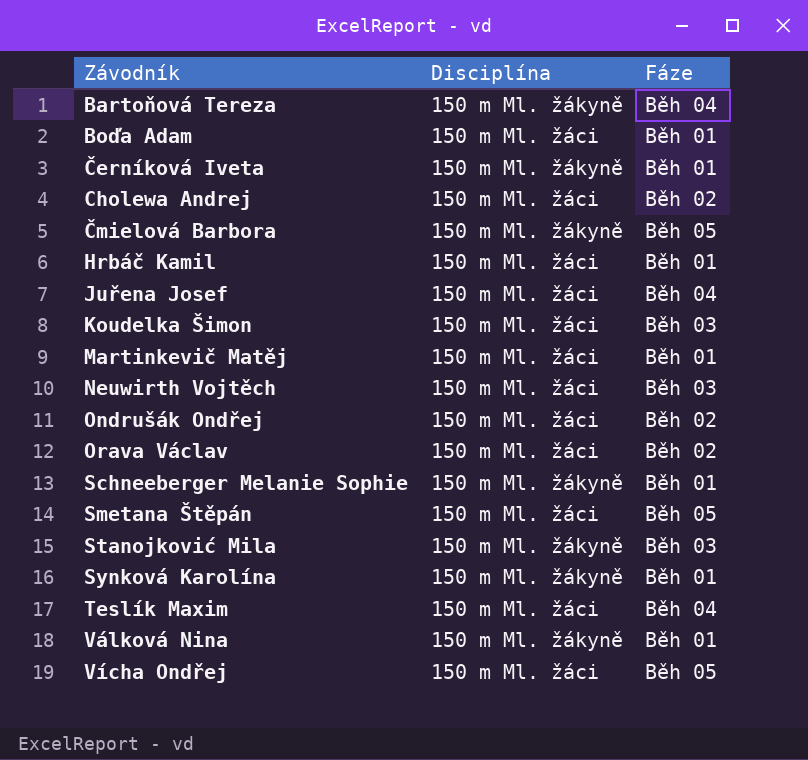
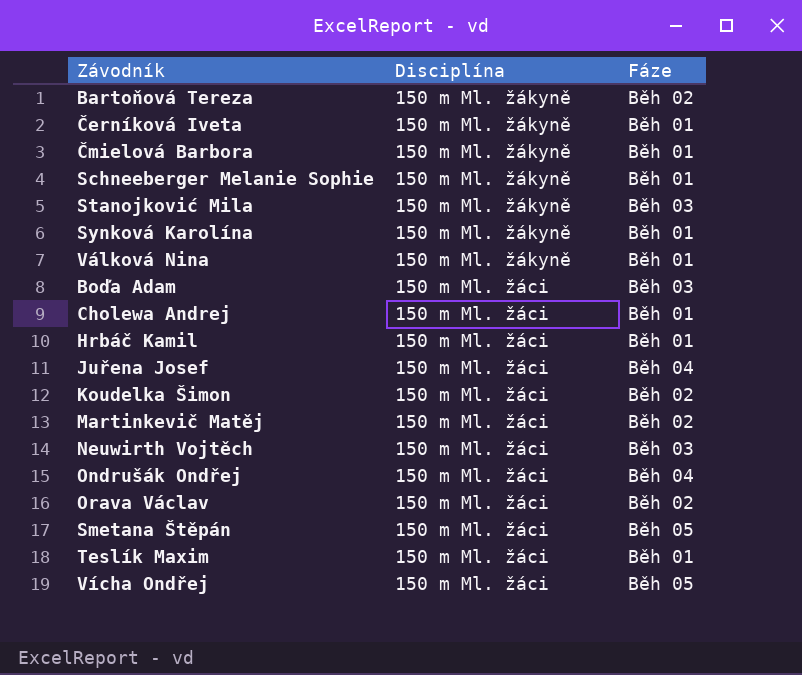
row order: Závodník ascending -> Disciplína descending
Bartoňová Tereza | Fáze: Běh 04 -> Běh 02
Čmielová Barbora | Fáze: Běh 05 -> Běh 01
Boďa Adam | Fáze: Běh 01 -> Běh 03
Cholewa Andrej | Fáze: Běh 02 -> Běh 01
Koudelka Šimon | Fáze: Běh 03 -> Běh 02
Martinkevič Matěj | Fáze: Běh 01 -> Běh 02
Ondrušák Ondřej | Fáze: Běh 02 -> Běh 04
Teslík Maxim | Fáze: Běh 04 -> Běh 01

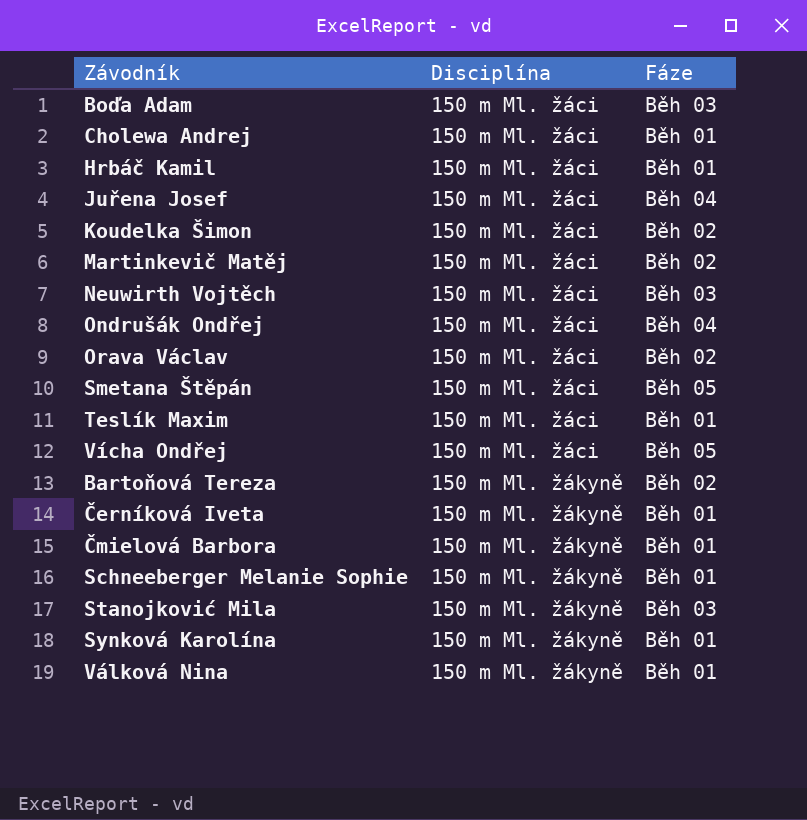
row order: Disciplína descending -> Disciplína ascending

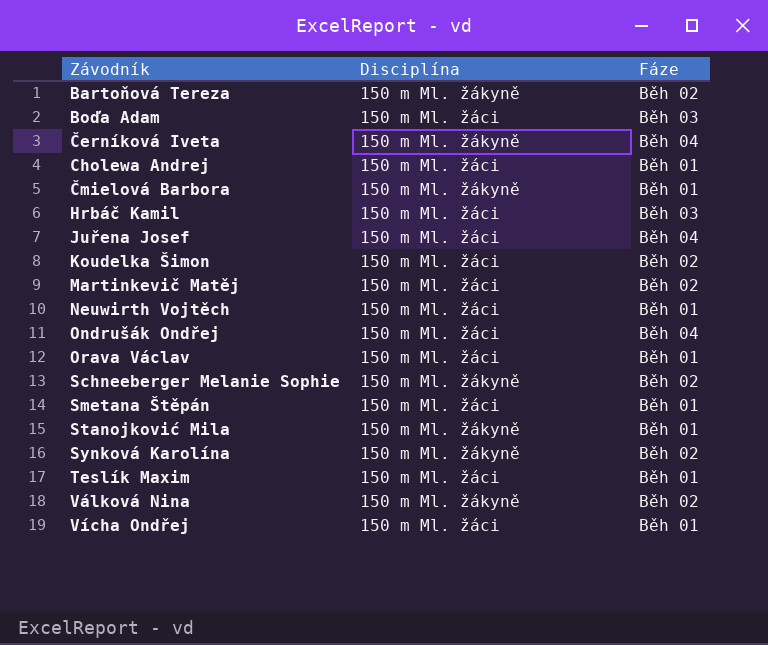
row order: Disciplína ascending -> Závodník ascending
Černíková Iveta | Fáze: Běh 01 -> Běh 04
Hrbáč Kamil | Fáze: Běh 01 -> Běh 03
Neuwirth Vojtěch | Fáze: Běh 03 -> Běh 01
Orava Václav | Fáze: Běh 02 -> Běh 01
Schneeberger Melanie Sophie | Fáze: Běh 01 -> Běh 02
Smetana Štěpán | Fáze: Běh 05 -> Běh 01
Stanojković Mila | Fáze: Běh 03 -> Běh 01
Synková Karolína | Fáze: Běh 01 -> Běh 02
Válková Nina | Fáze: Běh 01 -> Běh 02
Vícha Ondřej | Fáze: Běh 05 -> Běh 01

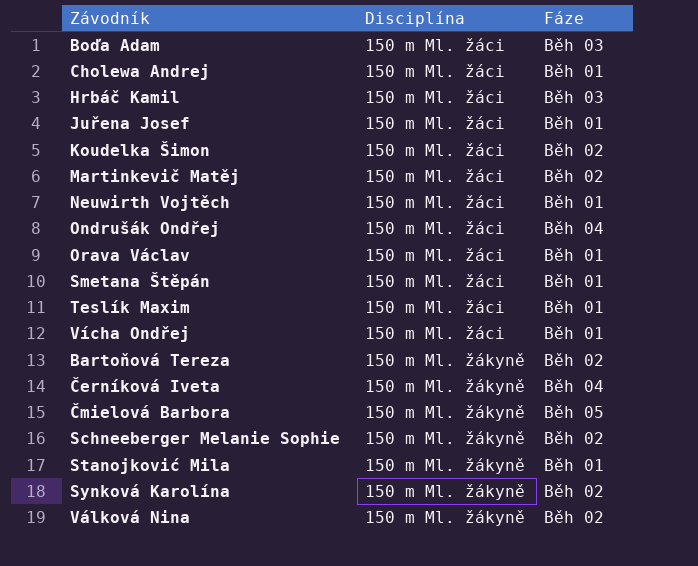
row order: Závodník ascending -> Disciplína ascending
Juřena Josef | Fáze: Běh 04 -> Běh 01
Čmielová Barbora | Fáze: Běh 01 -> Běh 05

